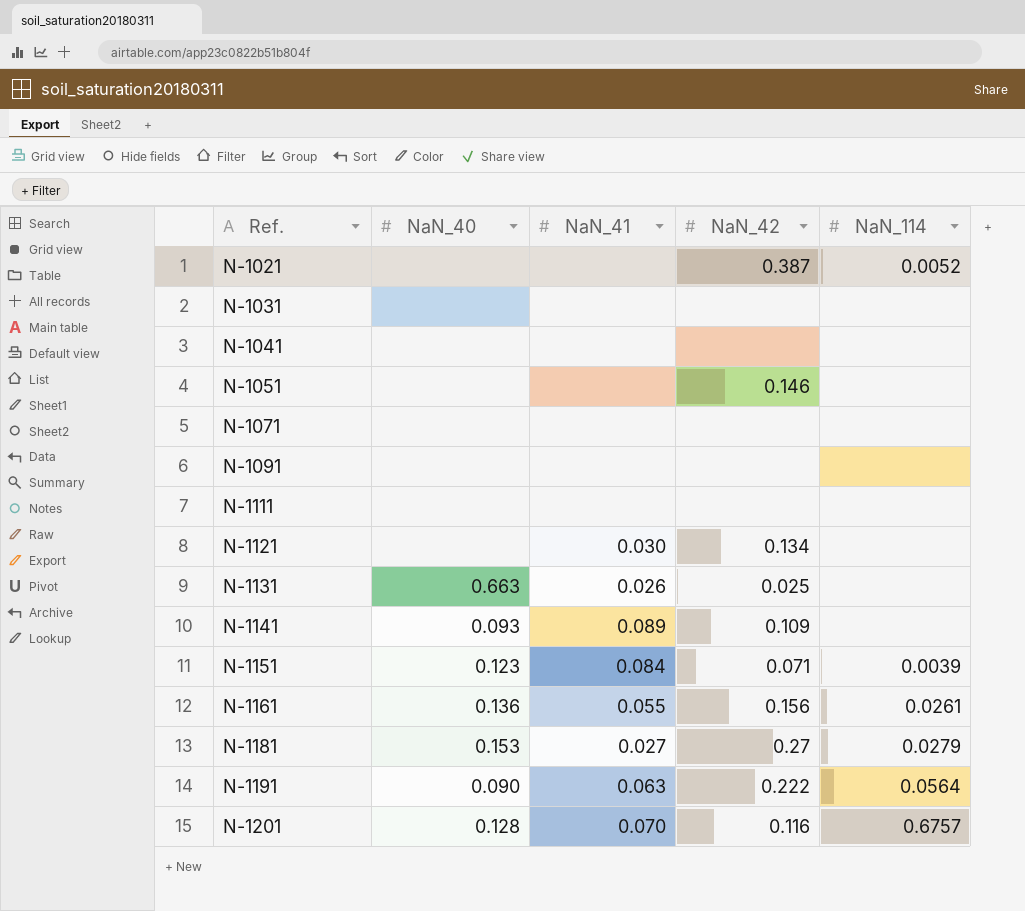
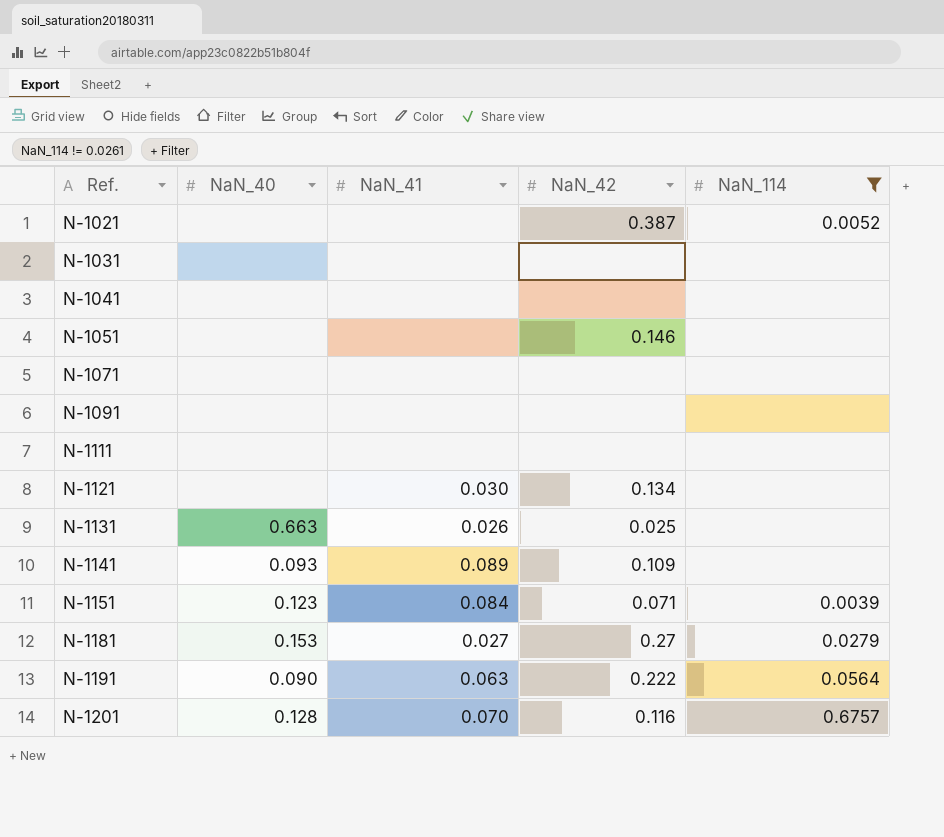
filter: none -> NaN_114 != 0.0261

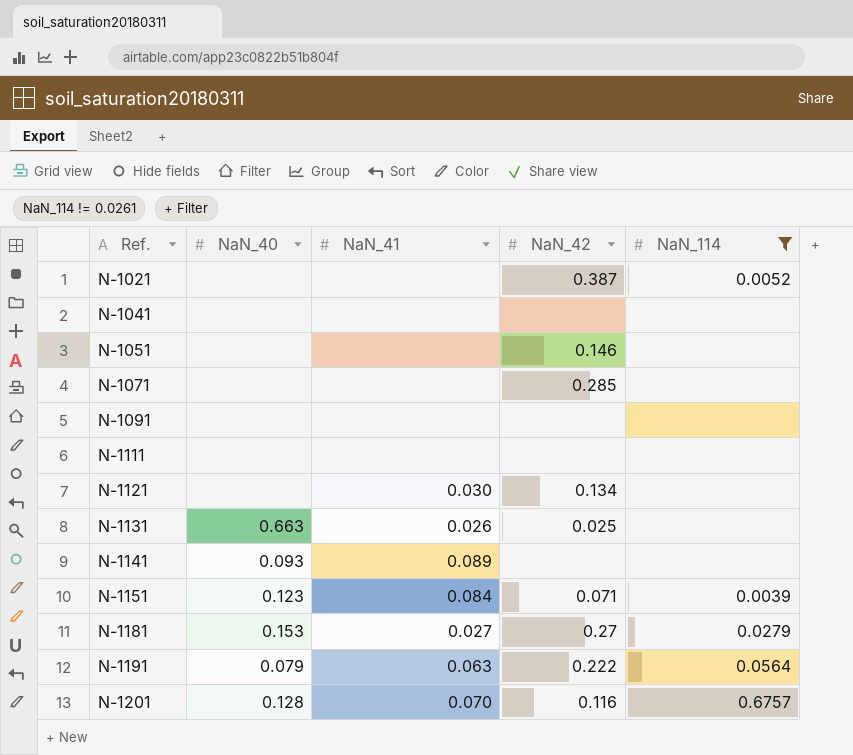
row N-1031: none | none | none | none -> none
N-1071 | NaN_42: none -> 0.285
N-1141 | NaN_42: 0.109 -> none
N-1191 | NaN_40: 0.090 -> 0.079

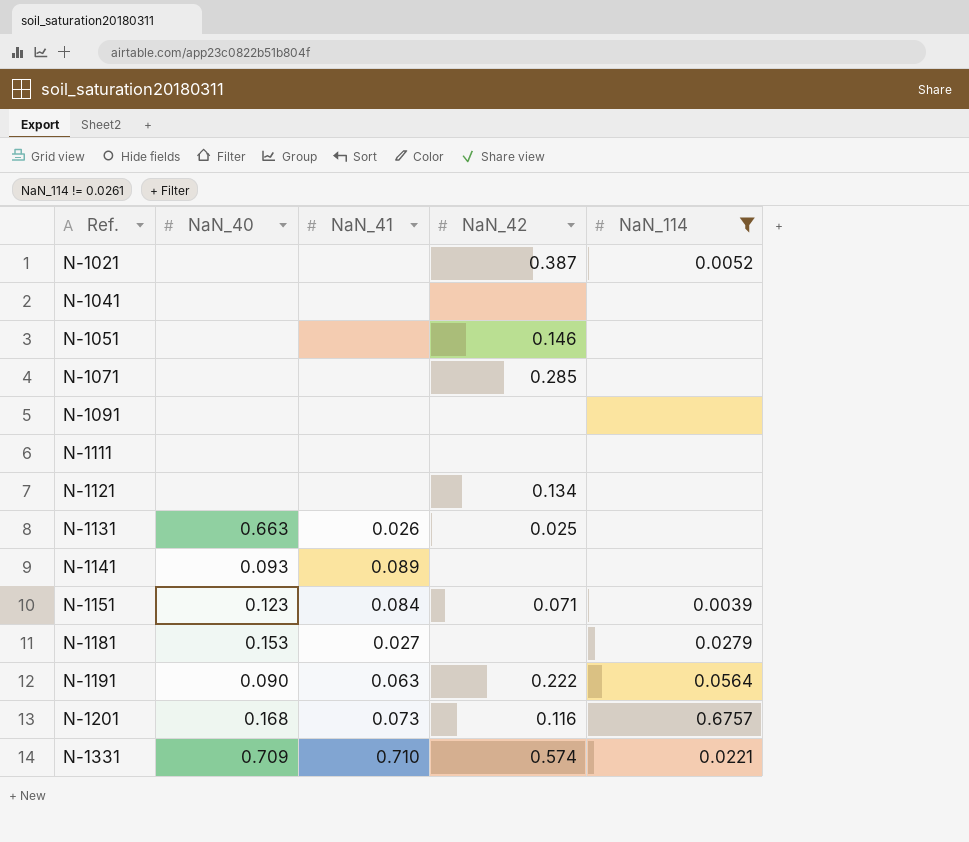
N-1121 | NaN_41: 0.030 -> none
N-1181 | NaN_42: 0.27 -> none
N-1191 | NaN_40: 0.079 -> 0.090
N-1201 | NaN_40: 0.128 -> 0.168
N-1201 | NaN_41: 0.070 -> 0.073
row N-1331: none -> 0.709 | 0.710 | 0.574 | 0.0221

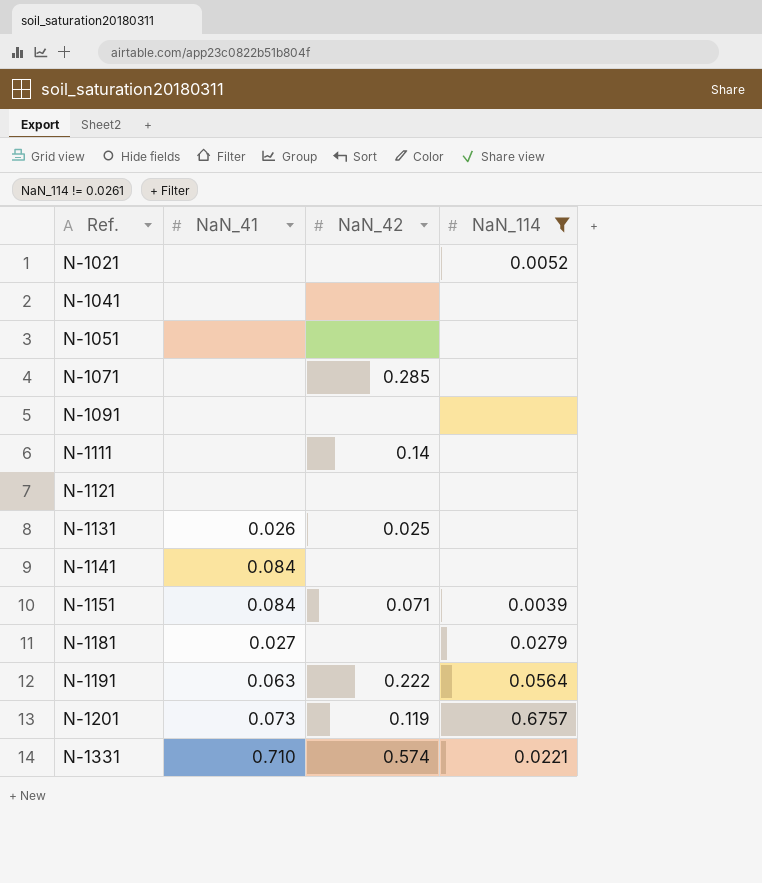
column NaN_40 | position: 2 -> none
N-1021 | NaN_42: 0.387 -> none
N-1051 | NaN_42: 0.146 -> none
N-1111 | NaN_42: none -> 0.14
N-1121 | NaN_42: 0.134 -> none
N-1141 | NaN_41: 0.089 -> 0.084
N-1201 | NaN_42: 0.116 -> 0.119

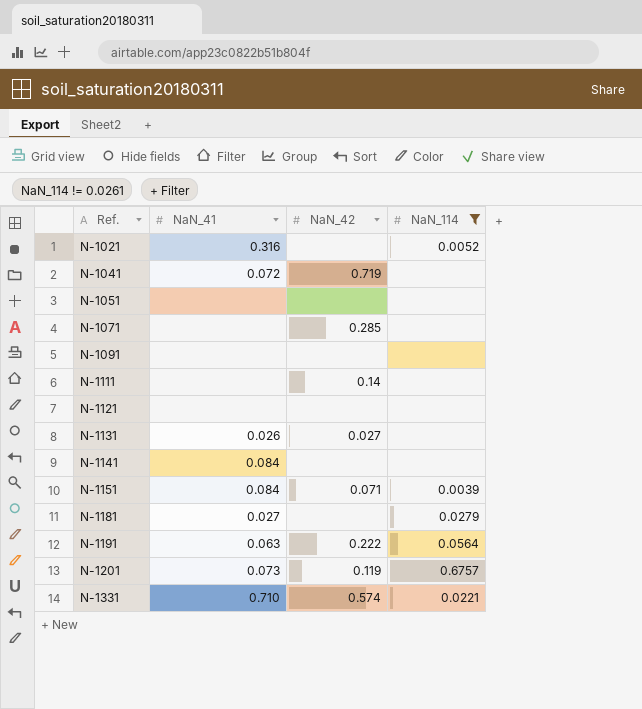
N-1021 | NaN_41: none -> 0.316
N-1041 | NaN_41: none -> 0.072
N-1041 | NaN_42: none -> 0.719
N-1131 | NaN_42: 0.025 -> 0.027

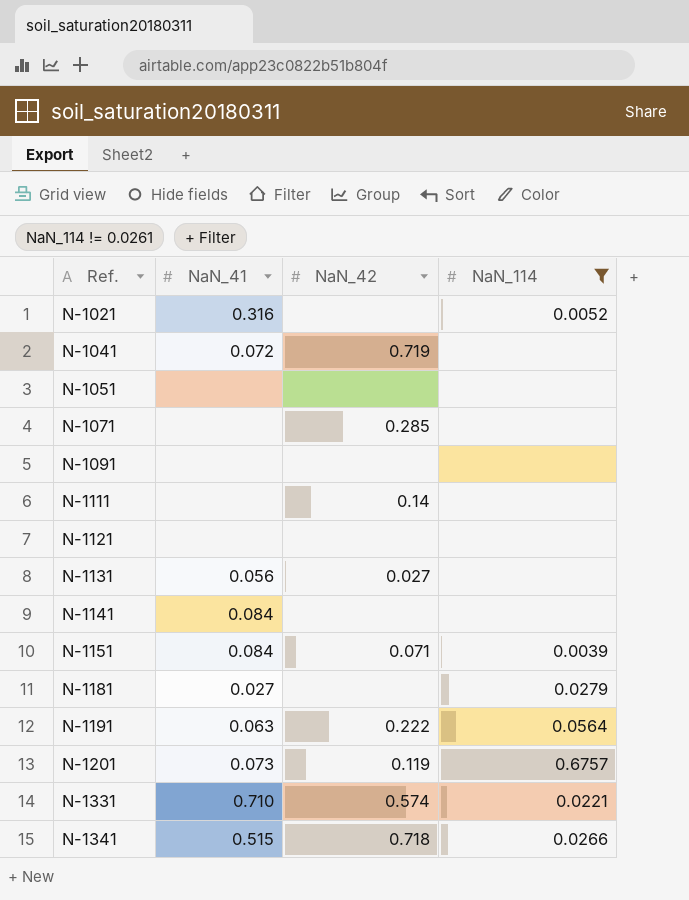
N-1131 | NaN_41: 0.026 -> 0.056
row N-1341: none -> 0.515 | 0.718 | 0.0266

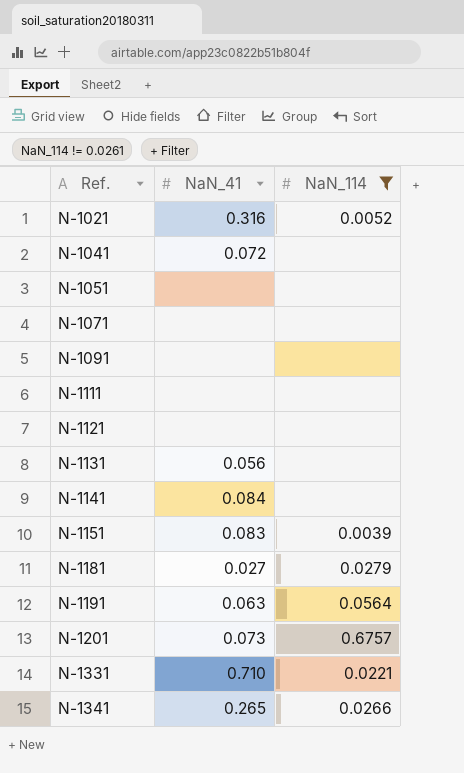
column NaN_42 | position: 3 -> none
N-1151 | NaN_41: 0.084 -> 0.083
N-1341 | NaN_41: 0.515 -> 0.265

